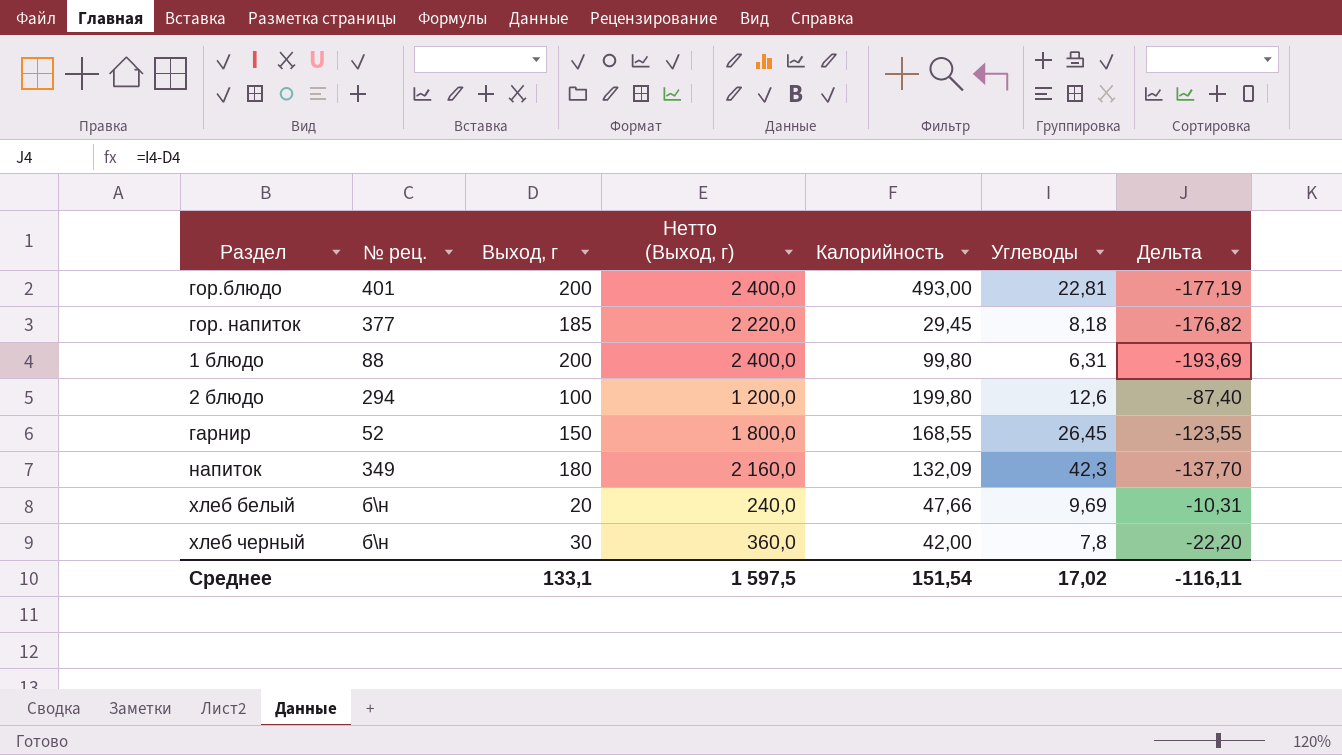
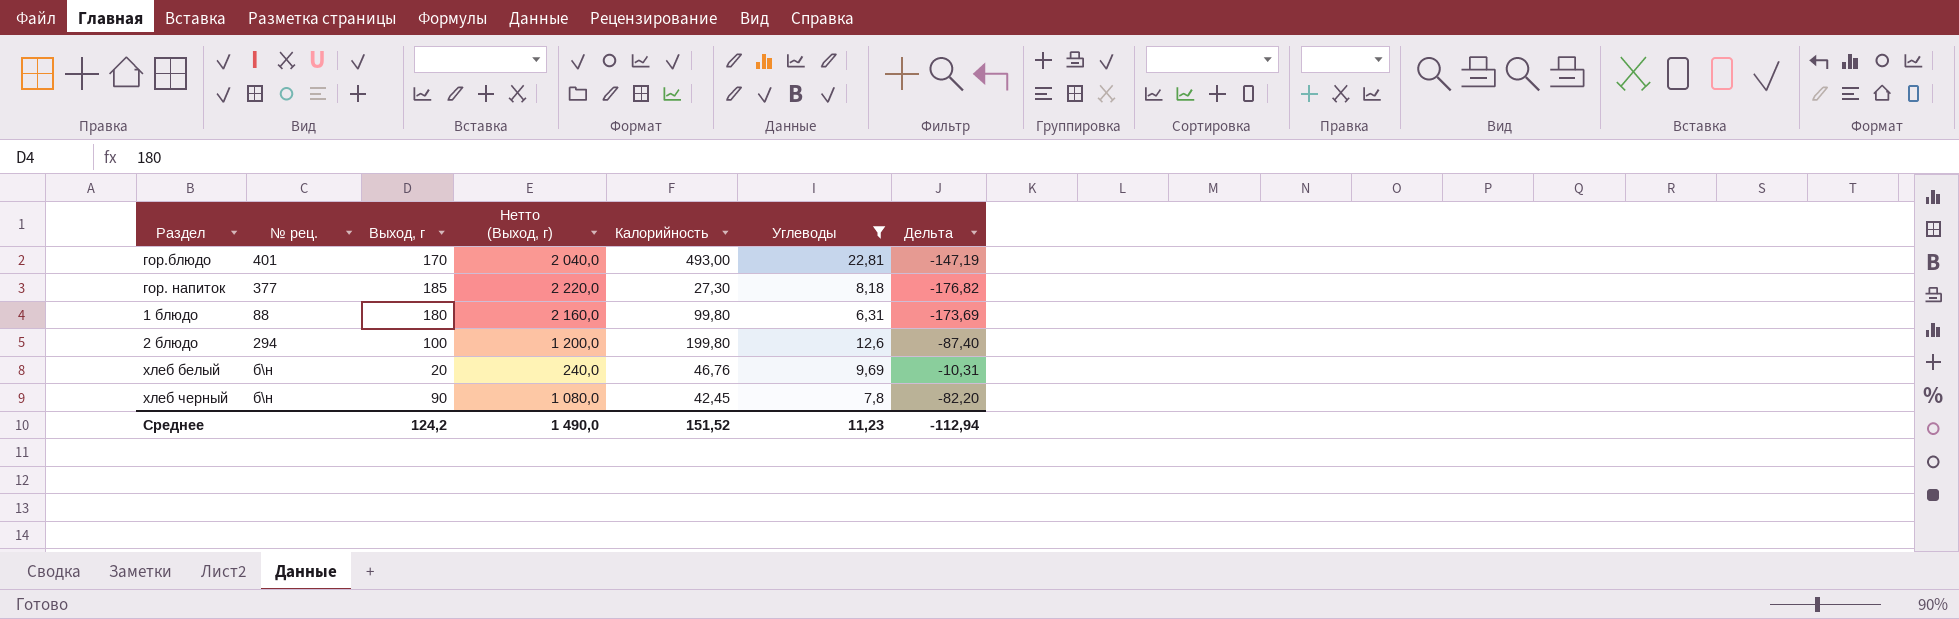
filter: none -> Углеводы <= 22,81
гор.блюдо | Выход, г: 200 -> 170
гор.блюдо | Нетто (Выход, г): 2 400,0 -> 2 040,0
гор.блюдо | Дельта: -177,19 -> -147,19
гор. напиток | Калорийность: 29,45 -> 27,30
1 блюдо | Выход, г: 200 -> 180
1 блюдо | Нетто (Выход, г): 2 400,0 -> 2 160,0
1 блюдо | Дельта: -193,69 -> -173,69
хлеб белый | Калорийность: 47,66 -> 46,76
хлеб черный | Выход, г: 30 -> 90
хлеб черный | Нетто (Выход, г): 360,0 -> 1 080,0
хлеб черный | Калорийность: 42,00 -> 42,45
хлеб черный | Дельта: -22,20 -> -82,20
Среднее | Выход, г: 133,1 -> 124,2
Среднее | Нетто (Выход, г): 1 597,5 -> 1 490,0
Среднее | Калорийность: 151,54 -> 151,52
Среднее | Углеводы: 17,02 -> 11,23
Среднее | Дельта: -116,11 -> -112,94

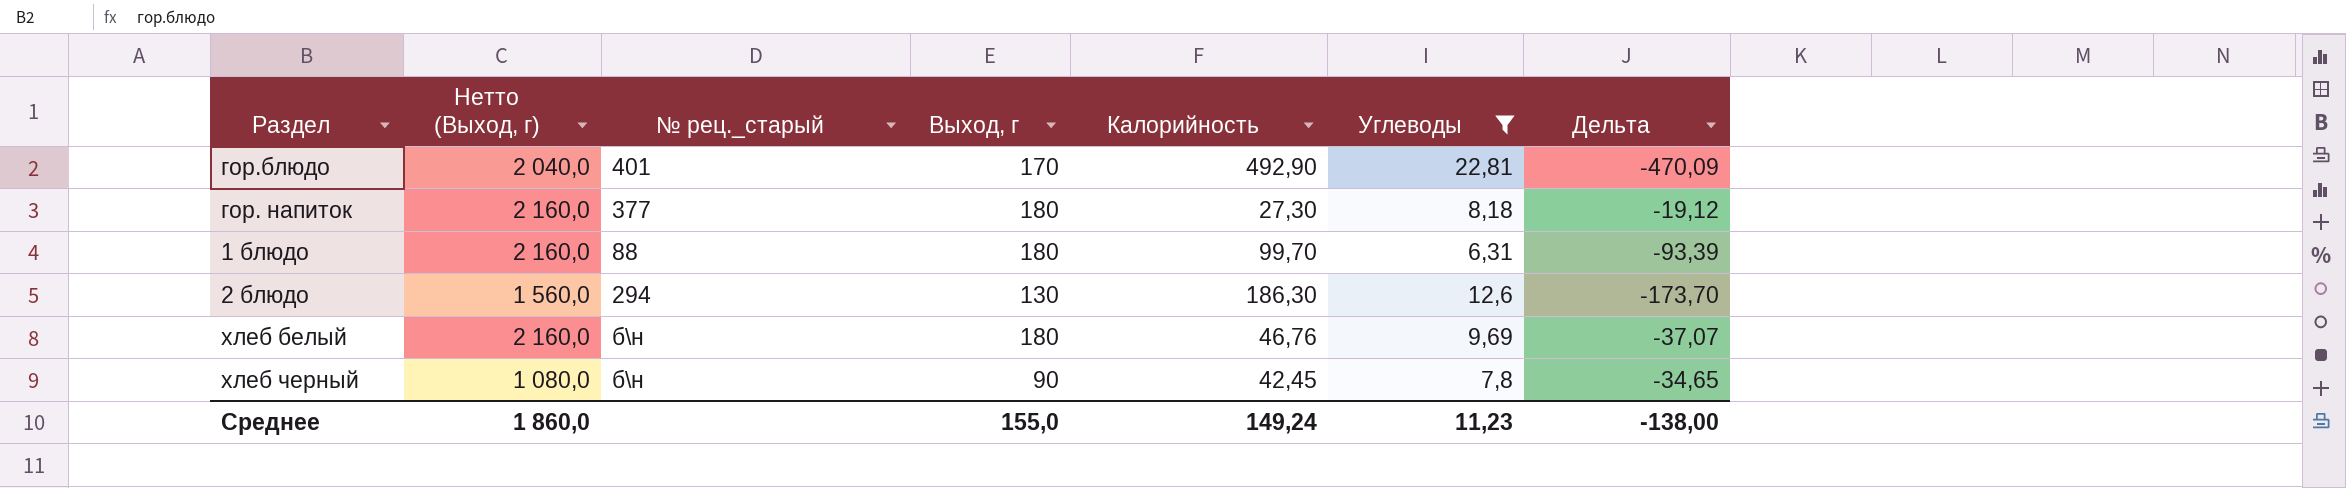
column Нетто (Выход, г) | position: 4 -> 2
column name: № рец. -> № рец._старый
column Дельта | formula: [Углеводы] - [Выход, г] -> [Углеводы] - [Калорийность]
гор.блюдо | Калорийность: 493,00 -> 492,90
гор. напиток | Нетто (Выход, г): 2 220,0 -> 2 160,0
гор. напиток | Выход, г: 185 -> 180
1 блюдо | Калорийность: 99,80 -> 99,70
2 блюдо | Нетто (Выход, г): 1 200,0 -> 1 560,0
2 блюдо | Выход, г: 100 -> 130
2 блюдо | Калорийность: 199,80 -> 186,30
хлеб белый | Нетто (Выход, г): 240,0 -> 2 160,0
хлеб белый | Выход, г: 20 -> 180
Среднее | Нетто (Выход, г): 1 490,0 -> 1 860,0
Среднее | Выход, г: 124,2 -> 155,0
Среднее | Калорийность: 151,52 -> 149,24
Среднее | Дельта: -112,94 -> -138,00

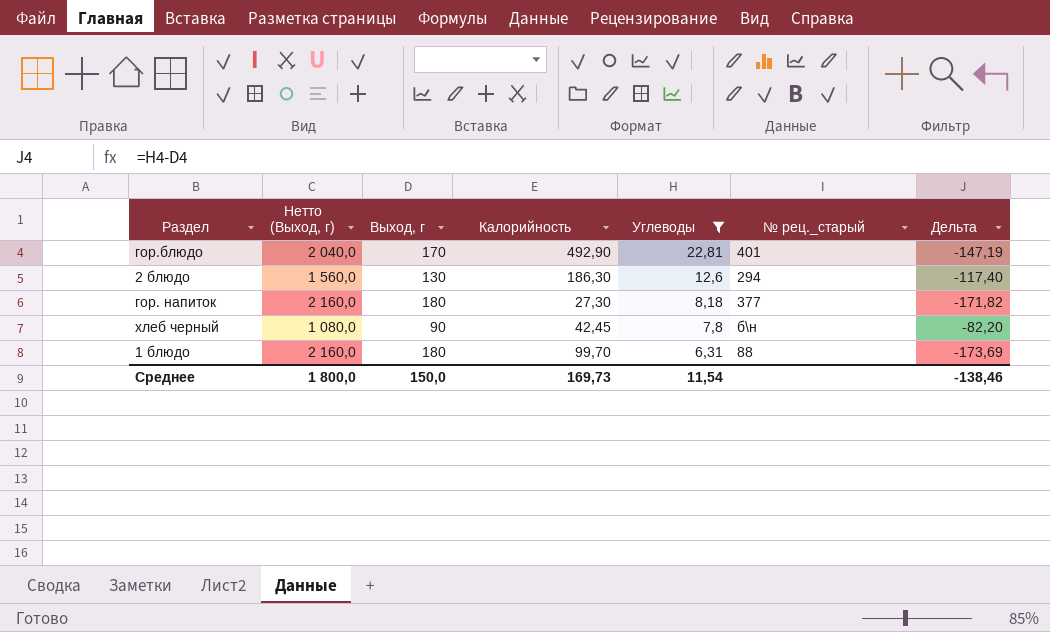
row order: none -> Углеводы descending
column № рец._старый | position: 3 -> 6
column Дельта | formula: [Углеводы] - [Калорийность] -> [Углеводы] - [Выход, г]
row хлеб белый: 2 160,0 | б\н | 180 | 46,76 | 9,69 | -37,07 -> none
Среднее | Нетто (Выход, г): 1 860,0 -> 1 800,0
Среднее | Выход, г: 155,0 -> 150,0
Среднее | Калорийность: 149,24 -> 169,73
Среднее | Углеводы: 11,23 -> 11,54
Среднее | Дельта: -138,00 -> -138,46

